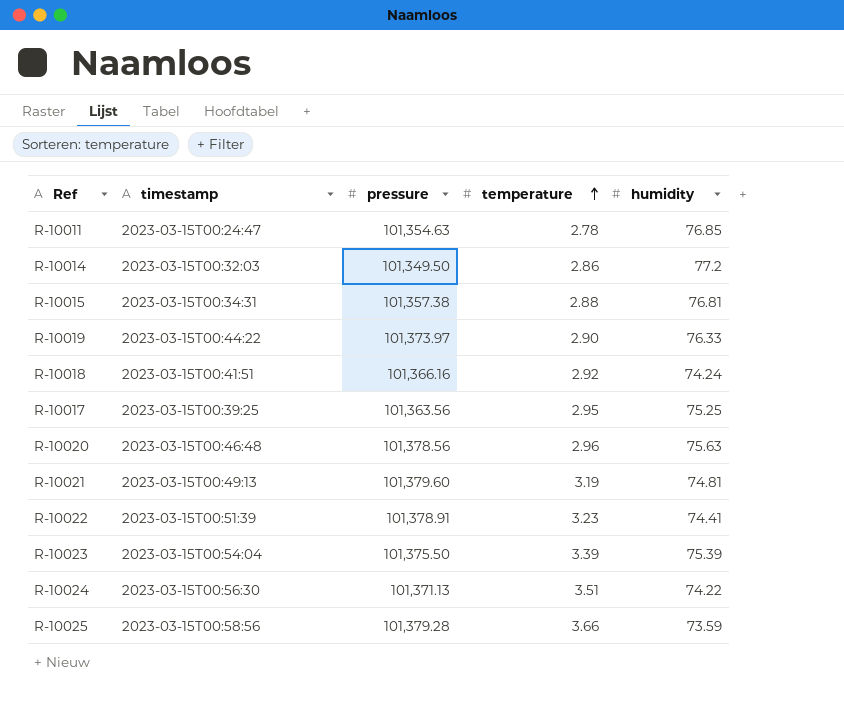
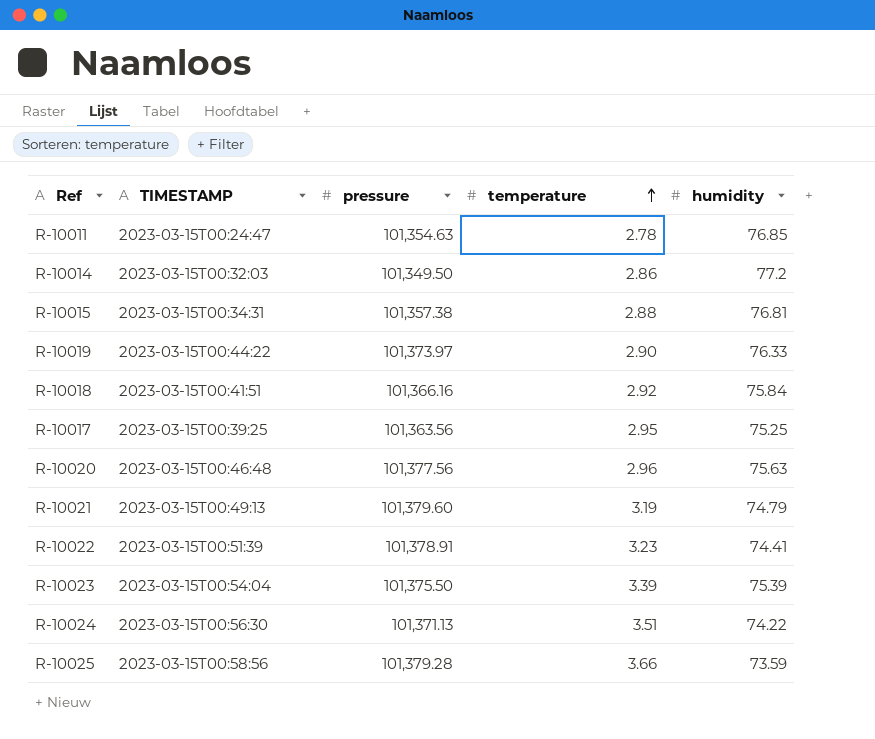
column name: timestamp -> TIMESTAMP
R-10018 | humidity: 74.24 -> 75.84
R-10020 | pressure: 101,378.56 -> 101,377.56
R-10021 | humidity: 74.81 -> 74.79

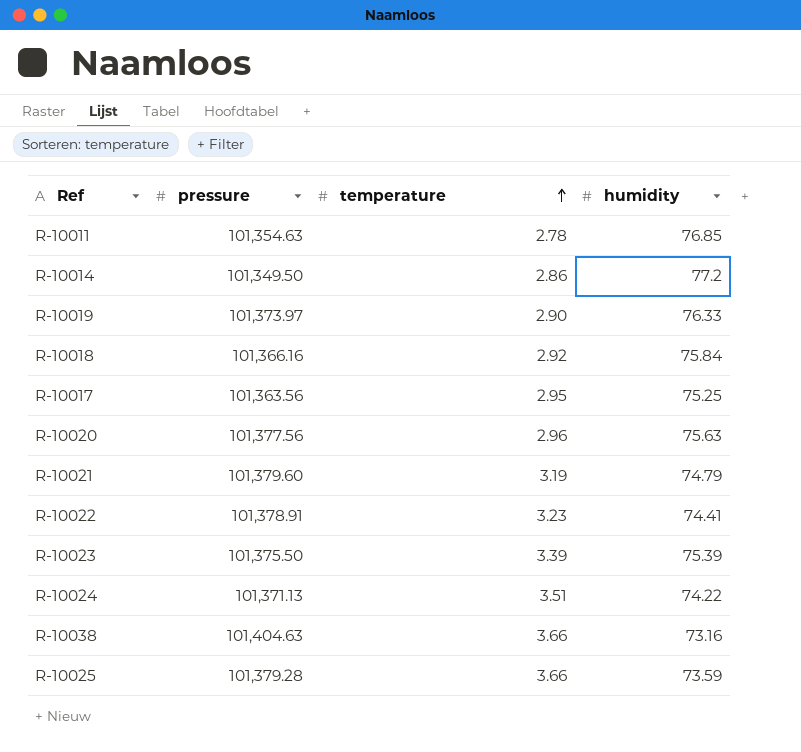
column TIMESTAMP | position: 2 -> none
row R-10015: 2023-03-15T00:34:31 | 101,357.38 | 2.88 | 76.81 -> none
row R-10038: none -> 101,404.63 | 3.66 | 73.16

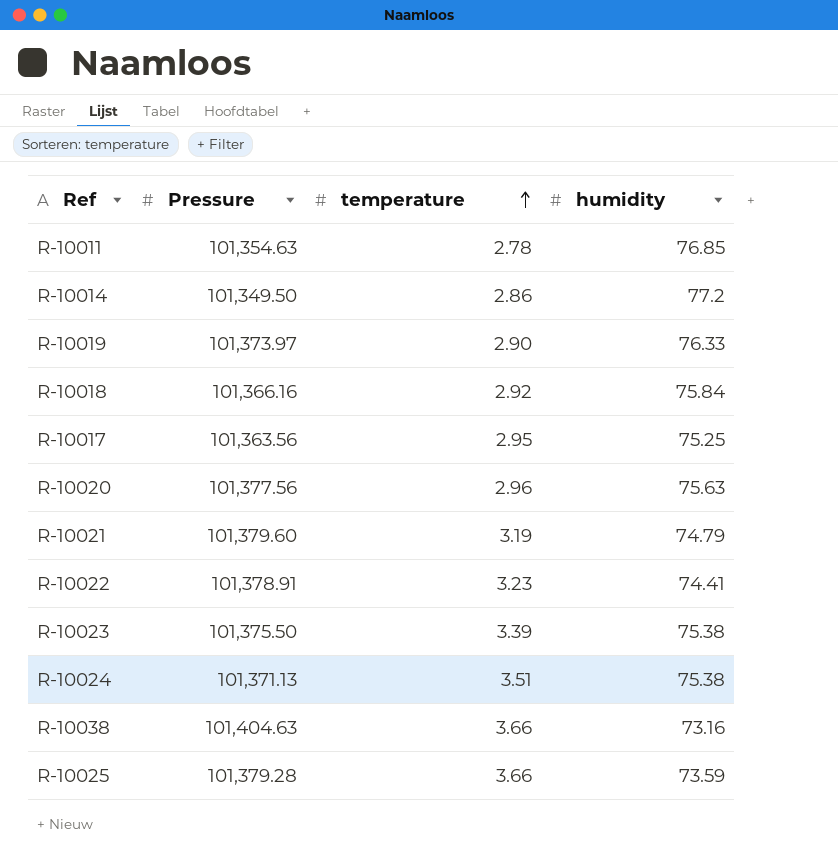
column name: pressure -> Pressure
R-10023 | humidity: 75.39 -> 75.38
R-10024 | humidity: 74.22 -> 75.38

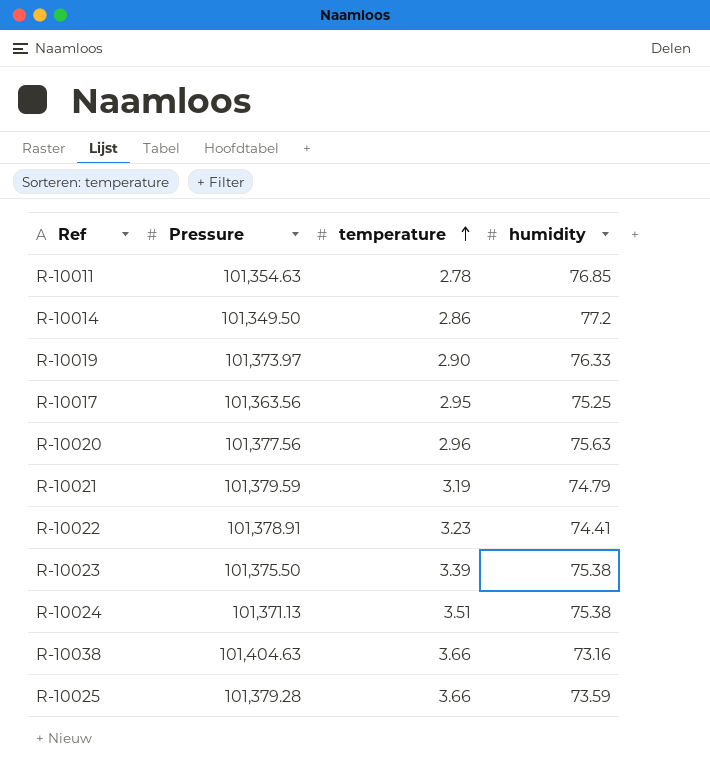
row R-10018: 101,366.16 | 2.92 | 75.84 -> none
R-10021 | Pressure: 101,379.60 -> 101,379.59

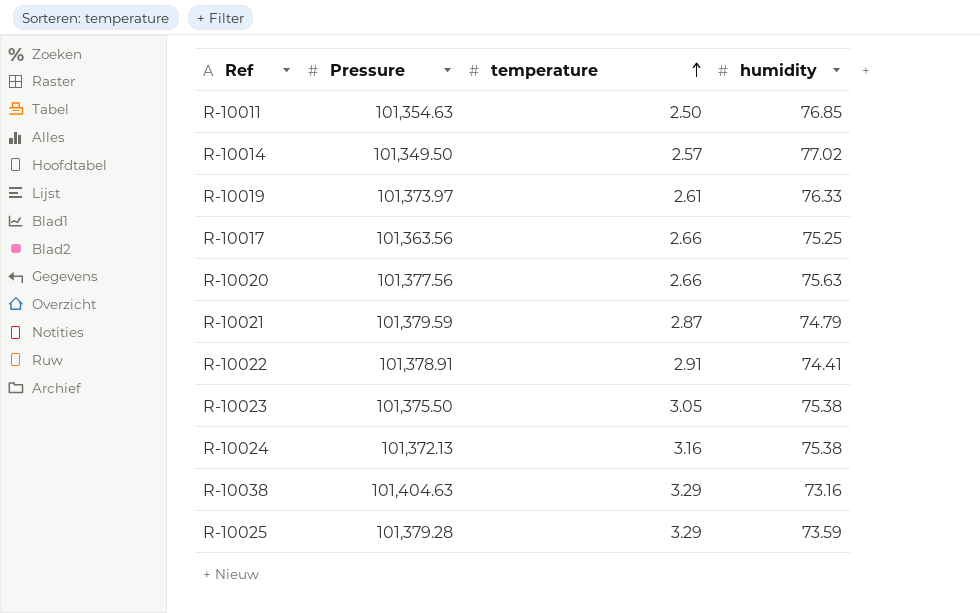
R-10011 | temperature: 2.78 -> 2.50
R-10014 | temperature: 2.86 -> 2.57
R-10014 | humidity: 77.2 -> 77.02
R-10019 | temperature: 2.90 -> 2.61
R-10017 | temperature: 2.95 -> 2.66
R-10020 | temperature: 2.96 -> 2.66
R-10021 | temperature: 3.19 -> 2.87
R-10022 | temperature: 3.23 -> 2.91
R-10023 | temperature: 3.39 -> 3.05
R-10024 | Pressure: 101,371.13 -> 101,372.13
R-10024 | temperature: 3.51 -> 3.16
R-10038 | temperature: 3.66 -> 3.29
R-10025 | temperature: 3.66 -> 3.29

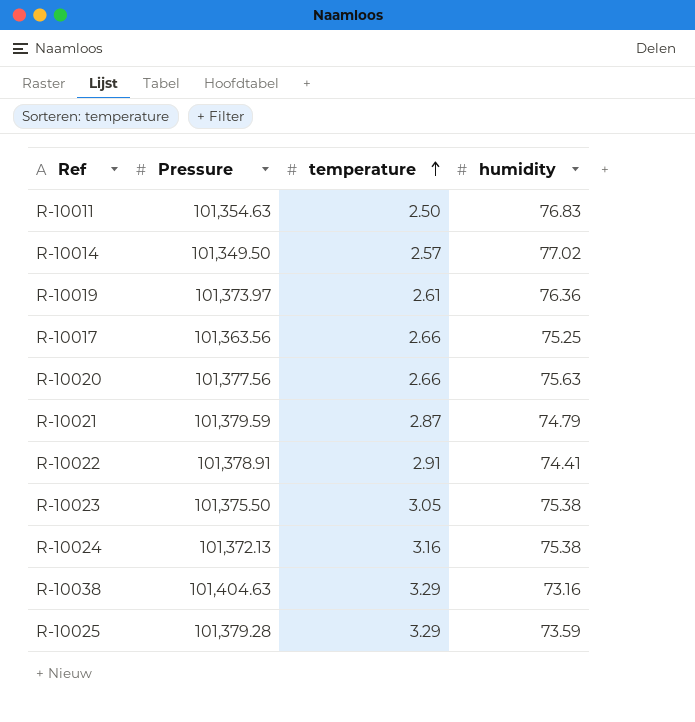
R-10011 | humidity: 76.85 -> 76.83
R-10019 | humidity: 76.33 -> 76.36

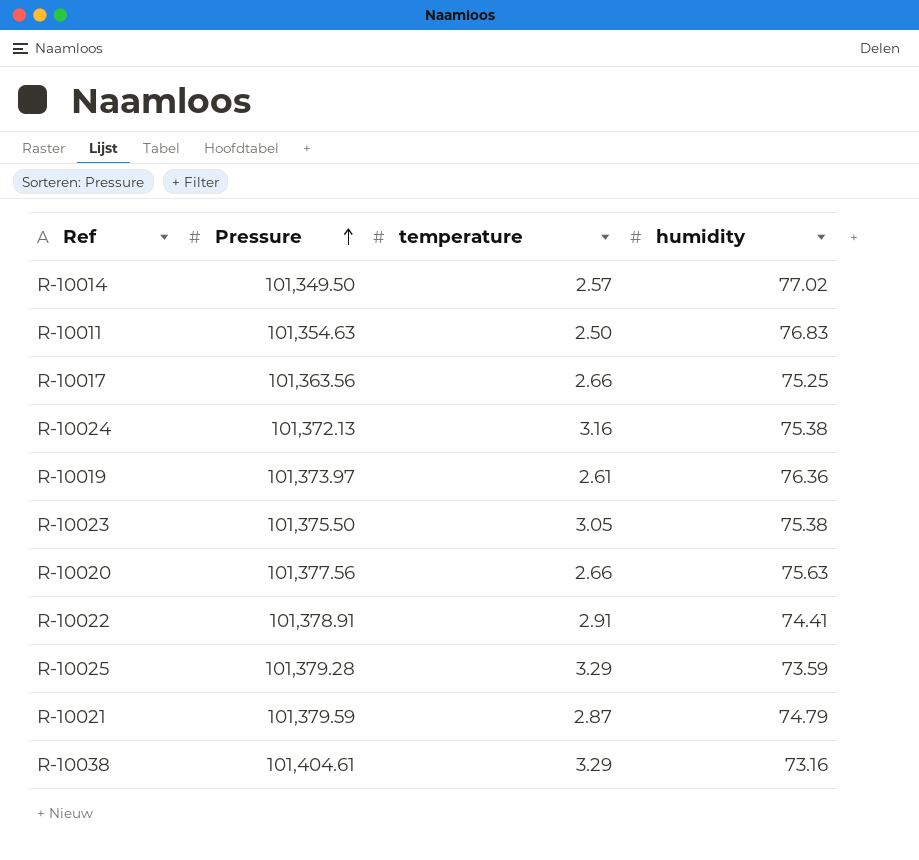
row order: temperature ascending -> Pressure ascending
R-10038 | Pressure: 101,404.63 -> 101,404.61

